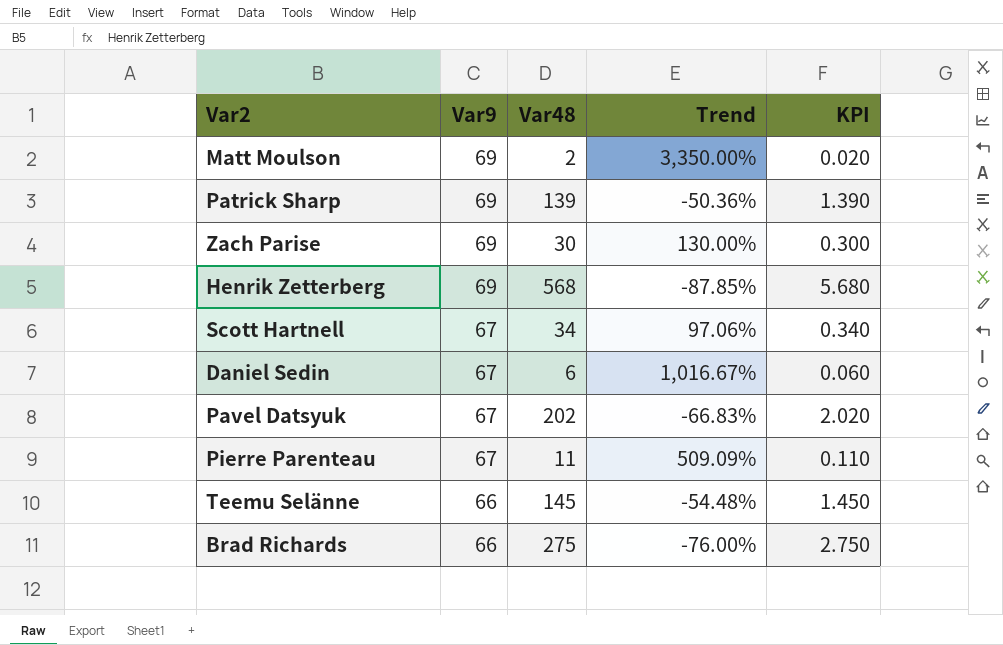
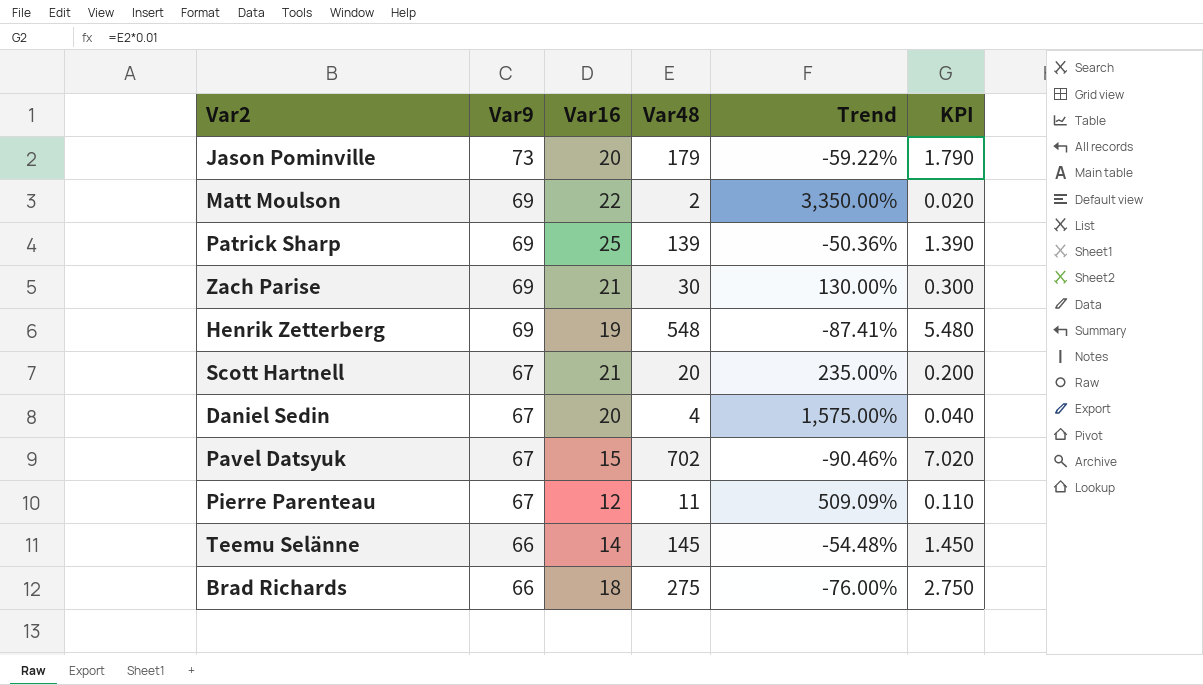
column Var16 | position: none -> 3
row Jason Pominville: none -> 73 | 20 | 179 | -59.22% | 1.790
Henrik Zetterberg | Var48: 568 -> 548
Henrik Zetterberg | Trend: -87.85% -> -87.41%
Henrik Zetterberg | KPI: 5.680 -> 5.480
Scott Hartnell | Var48: 34 -> 20
Scott Hartnell | Trend: 97.06% -> 235.00%
Scott Hartnell | KPI: 0.340 -> 0.200
Daniel Sedin | Var48: 6 -> 4
Daniel Sedin | Trend: 1,016.67% -> 1,575.00%
Daniel Sedin | KPI: 0.060 -> 0.040
Pavel Datsyuk | Var48: 202 -> 702
Pavel Datsyuk | Trend: -66.83% -> -90.46%
Pavel Datsyuk | KPI: 2.020 -> 7.020

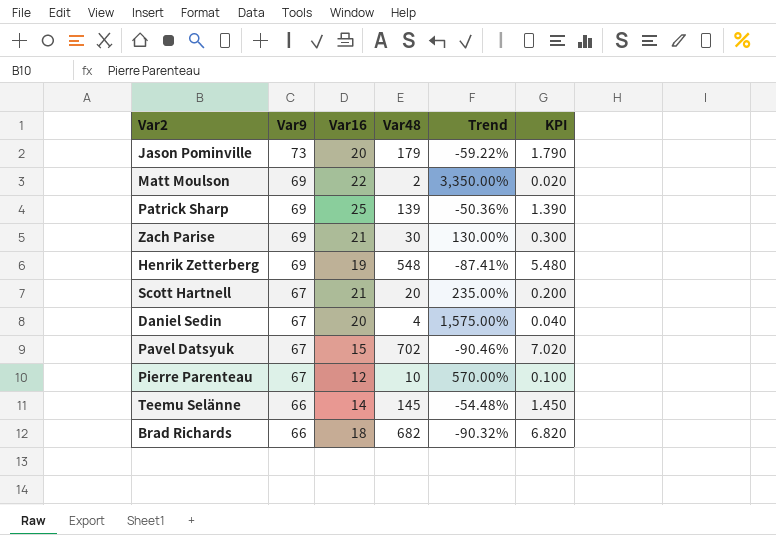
Pierre Parenteau | Var48: 11 -> 10
Pierre Parenteau | Trend: 509.09% -> 570.00%
Pierre Parenteau | KPI: 0.110 -> 0.100
Brad Richards | Var48: 275 -> 682
Brad Richards | Trend: -76.00% -> -90.32%
Brad Richards | KPI: 2.750 -> 6.820

